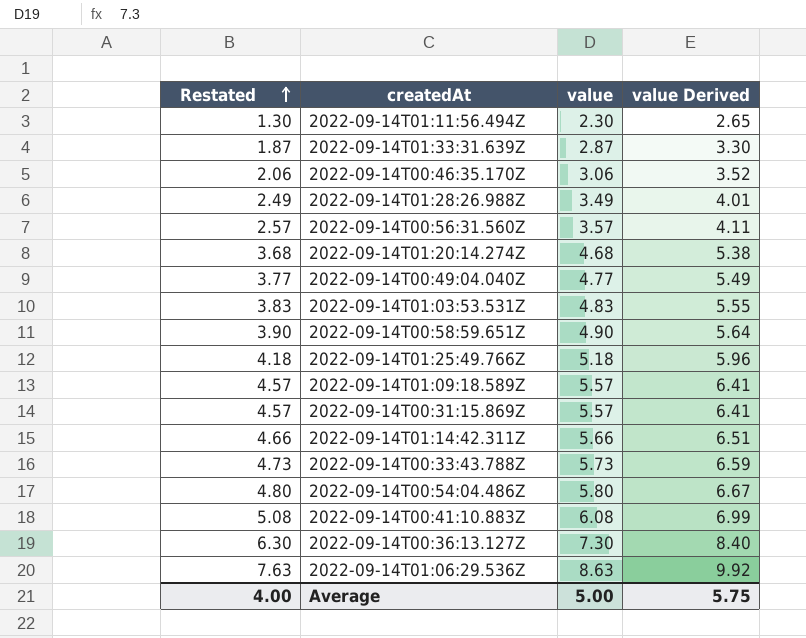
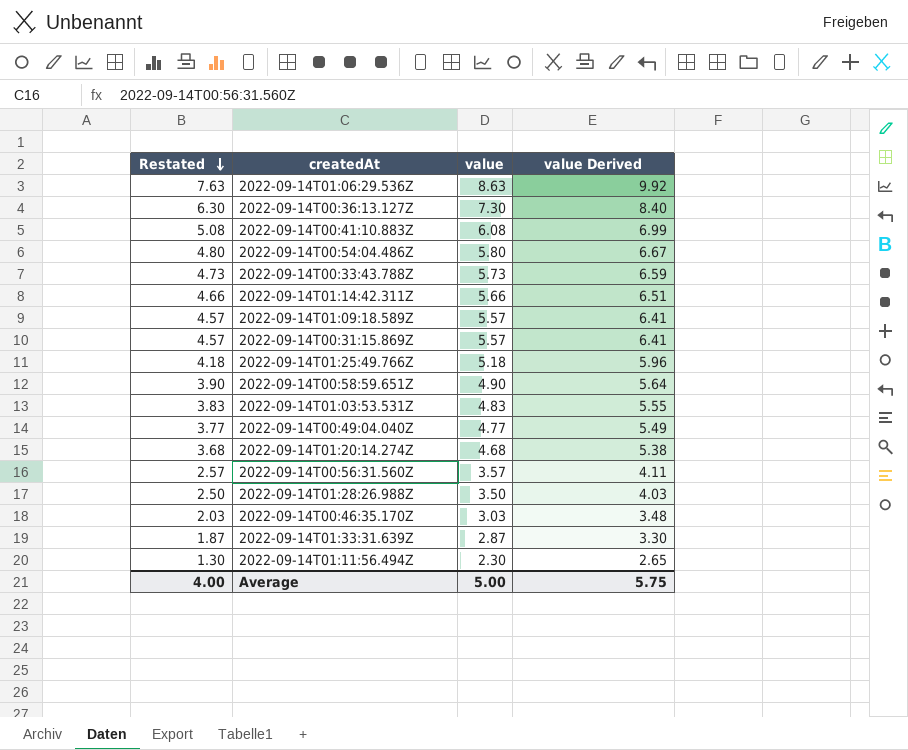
row order: Restated ascending -> Restated descending
2022-09-14T01:28:26.988Z | Restated: 2.49 -> 2.50
2022-09-14T01:28:26.988Z | value: 3.49 -> 3.50
2022-09-14T01:28:26.988Z | value Derived: 4.01 -> 4.03
2022-09-14T00:46:35.170Z | Restated: 2.06 -> 2.03
2022-09-14T00:46:35.170Z | value: 3.06 -> 3.03
2022-09-14T00:46:35.170Z | value Derived: 3.52 -> 3.48

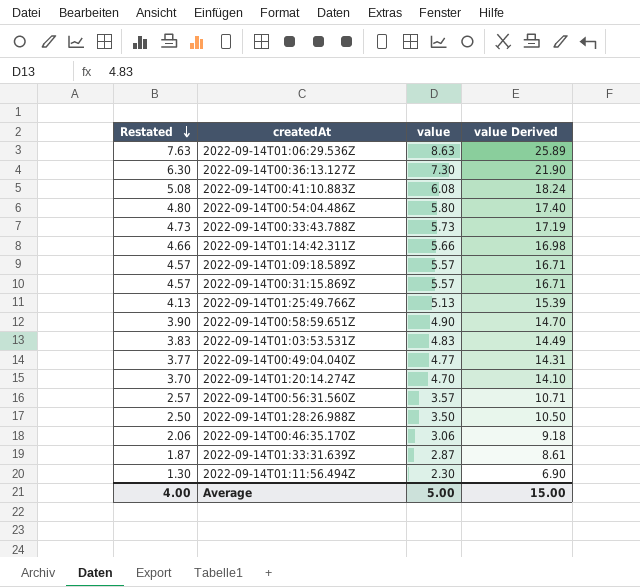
column value Derived | formula: [value] * 1.15 -> [value] * 3
2022-09-14T01:25:49.766Z | Restated: 4.18 -> 4.13
2022-09-14T01:25:49.766Z | value: 5.18 -> 5.13
2022-09-14T01:20:14.274Z | Restated: 3.68 -> 3.70
2022-09-14T01:20:14.274Z | value: 4.68 -> 4.70
2022-09-14T00:46:35.170Z | Restated: 2.03 -> 2.06
2022-09-14T00:46:35.170Z | value: 3.03 -> 3.06
Average | value Derived: 5.75 -> 15.00

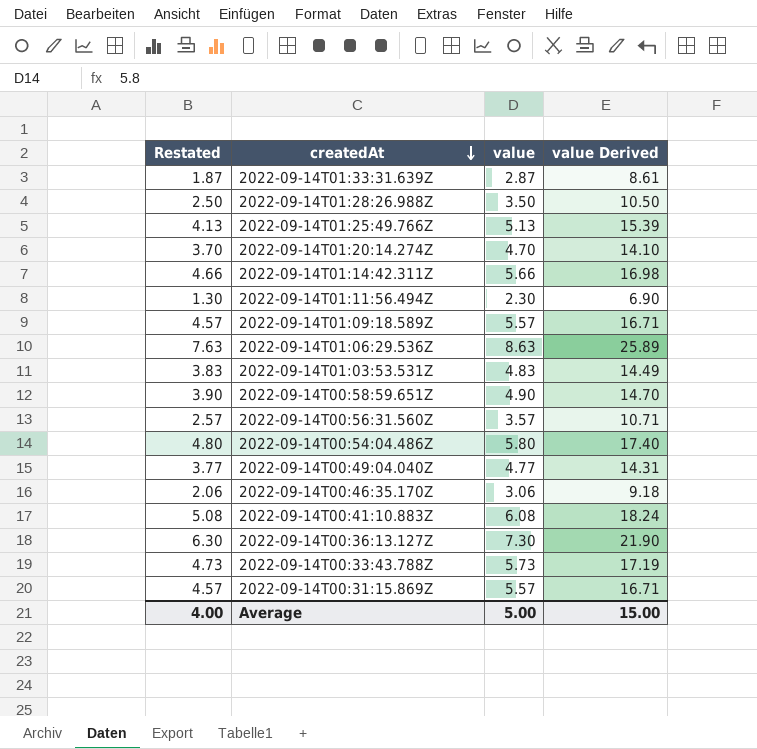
row order: Restated descending -> createdAt descending

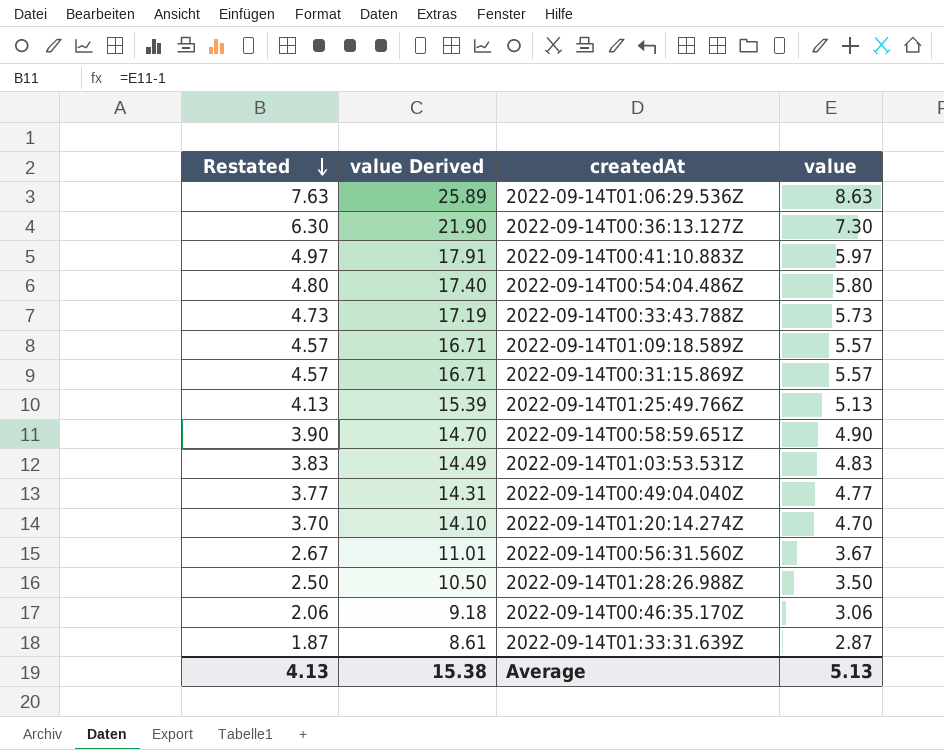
row order: createdAt descending -> Restated descending
column value Derived | position: 4 -> 2
row 2022-09-14T01:14:42.311Z: 4.66 | 5.66 | 16.98 -> none
row 2022-09-14T01:11:56.494Z: 1.30 | 2.30 | 6.90 -> none
2022-09-14T00:41:10.883Z | Restated: 5.08 -> 4.97
2022-09-14T00:41:10.883Z | value Derived: 18.24 -> 17.91
2022-09-14T00:41:10.883Z | value: 6.08 -> 5.97
2022-09-14T00:56:31.560Z | Restated: 2.57 -> 2.67
2022-09-14T00:56:31.560Z | value Derived: 10.71 -> 11.01
2022-09-14T00:56:31.560Z | value: 3.57 -> 3.67
Average | Restated: 4.00 -> 4.13
Average | value Derived: 15.00 -> 15.38
Average | value: 5.00 -> 5.13

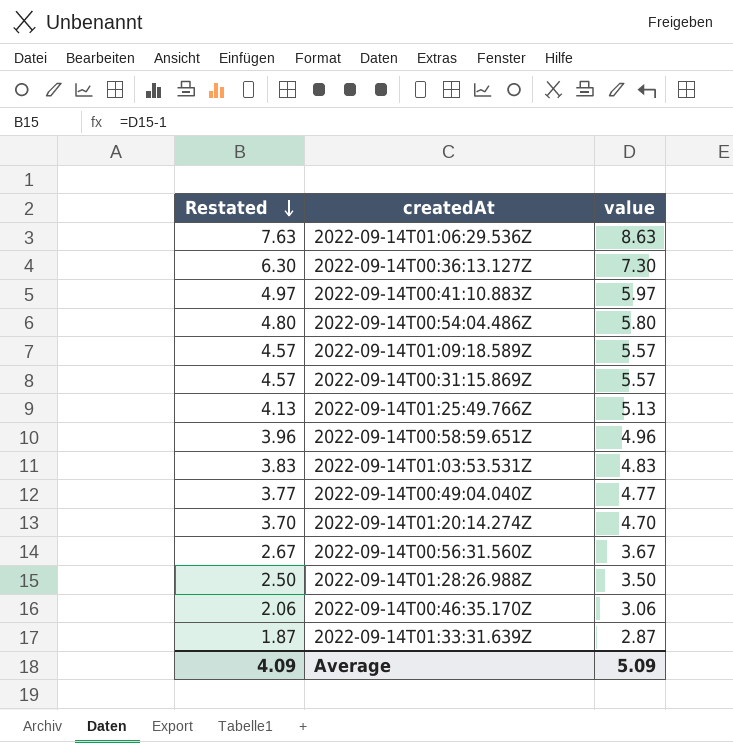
column value Derived | formula: [value] * 3 -> none
row 2022-09-14T00:33:43.788Z: 4.73 | 17.19 | 5.73 -> none
2022-09-14T00:58:59.651Z | Restated: 3.90 -> 3.96
2022-09-14T00:58:59.651Z | value: 4.90 -> 4.96
Average | Restated: 4.13 -> 4.09
Average | value: 5.13 -> 5.09

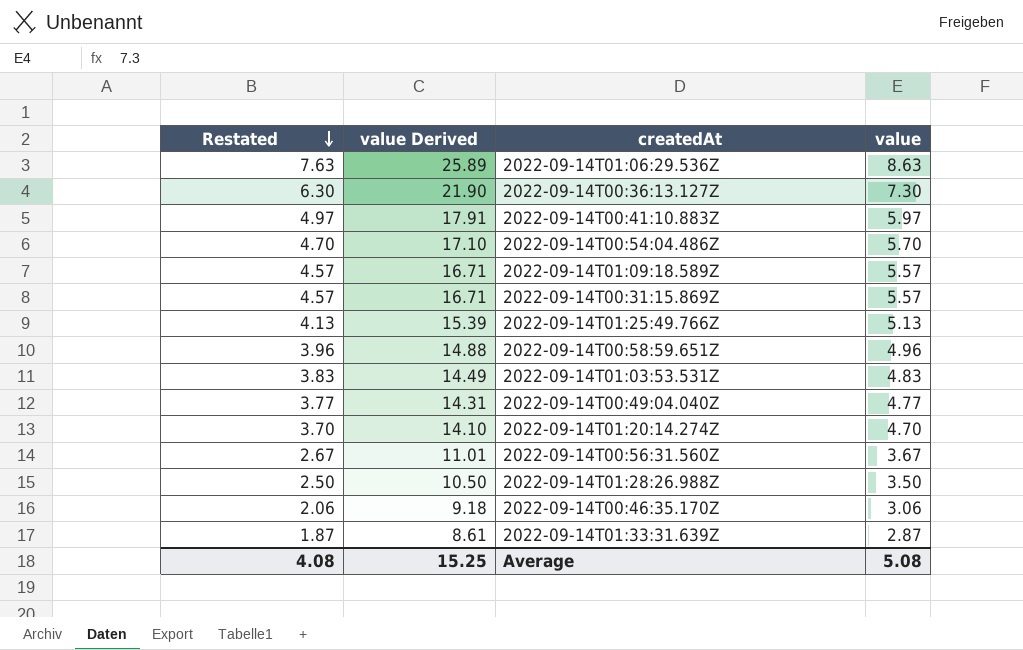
column value Derived | formula: none -> [value] * 3
2022-09-14T00:54:04.486Z | Restated: 4.80 -> 4.70
2022-09-14T00:54:04.486Z | value: 5.80 -> 5.70
Average | Restated: 4.09 -> 4.08
Average | value: 5.09 -> 5.08

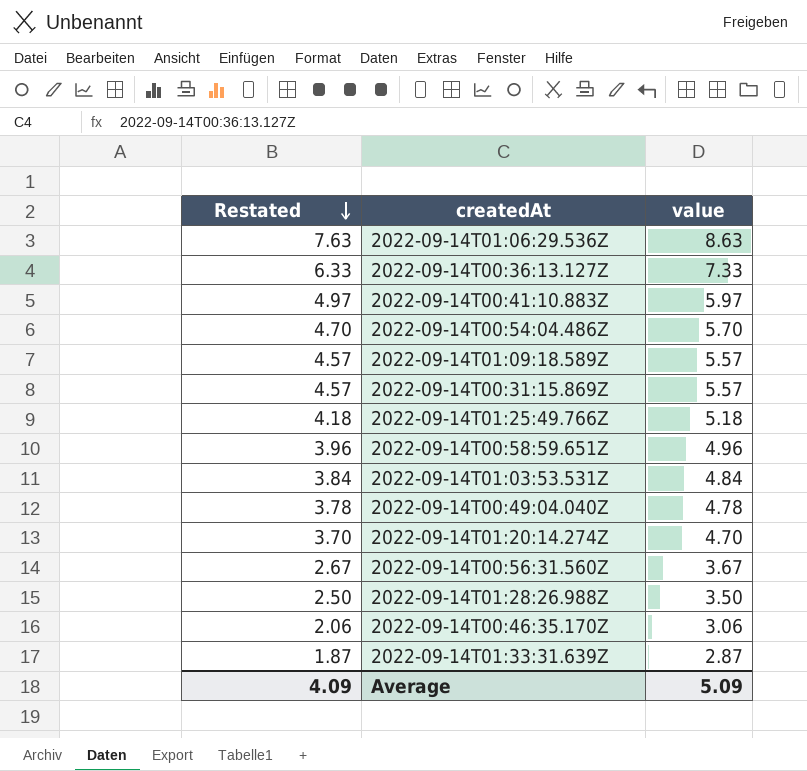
column value Derived | formula: [value] * 3 -> none
2022-09-14T00:36:13.127Z | Restated: 6.30 -> 6.33
2022-09-14T00:36:13.127Z | value: 7.30 -> 7.33
2022-09-14T01:25:49.766Z | Restated: 4.13 -> 4.18
2022-09-14T01:25:49.766Z | value: 5.13 -> 5.18
2022-09-14T01:03:53.531Z | Restated: 3.83 -> 3.84
2022-09-14T01:03:53.531Z | value: 4.83 -> 4.84
2022-09-14T00:49:04.040Z | Restated: 3.77 -> 3.78
2022-09-14T00:49:04.040Z | value: 4.77 -> 4.78
Average | Restated: 4.08 -> 4.09
Average | value: 5.08 -> 5.09

